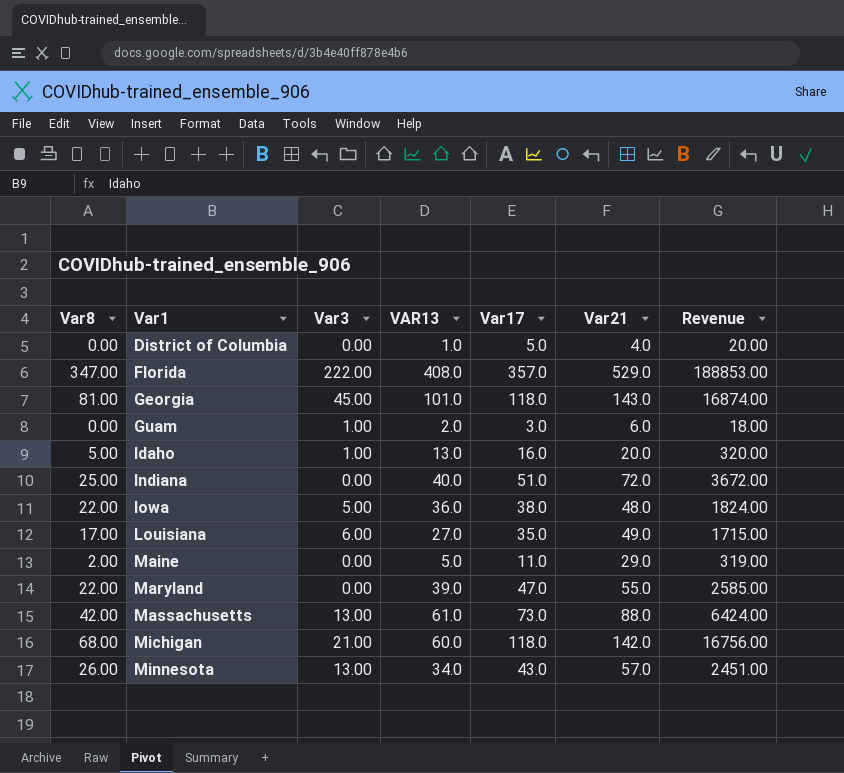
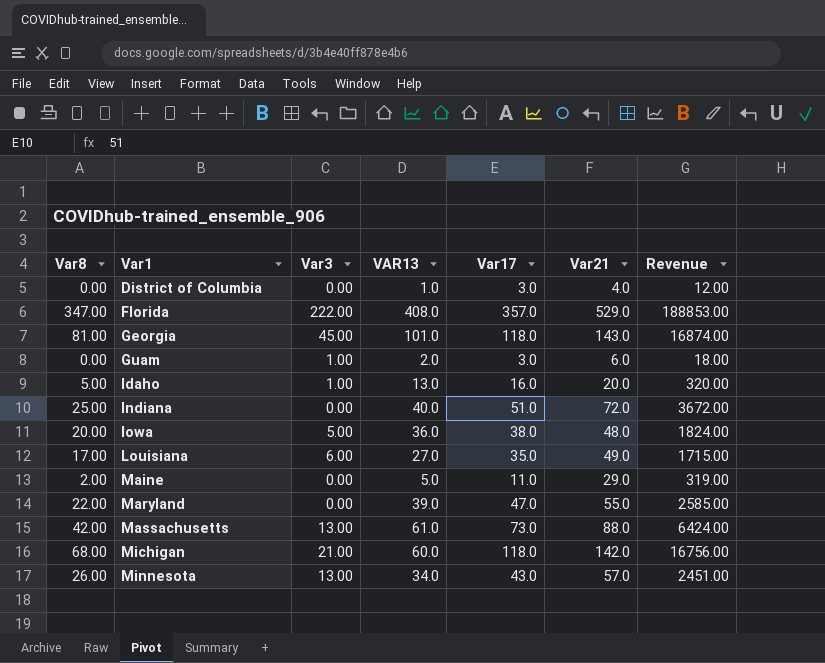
District of Columbia | Var17: 5.0 -> 3.0
District of Columbia | Revenue: 20.00 -> 12.00
Iowa | Var8: 22.00 -> 20.00

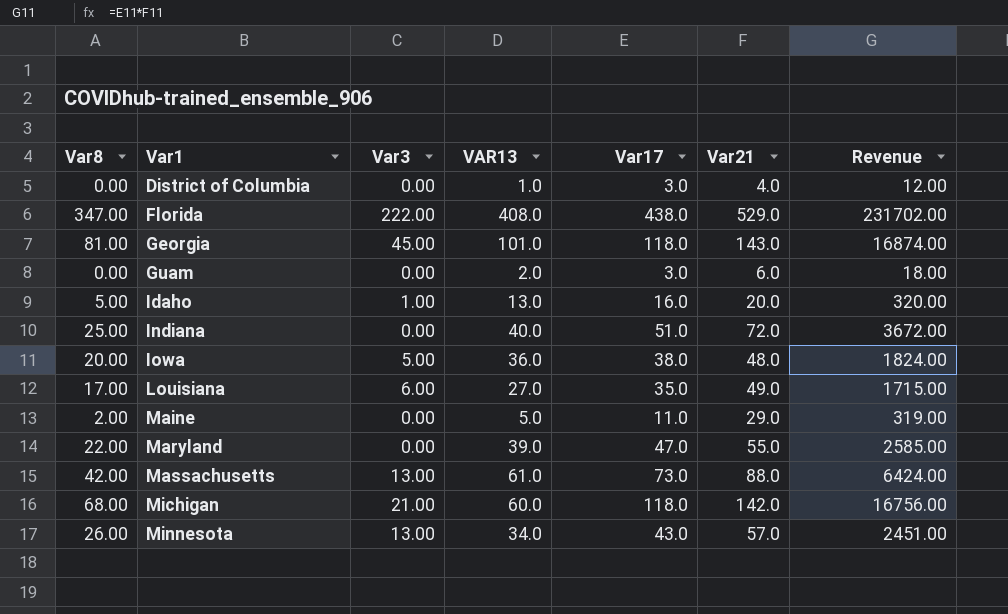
Florida | Var17: 357.0 -> 438.0
Florida | Revenue: 188853.00 -> 231702.00
Guam | Var3: 1.00 -> 0.00

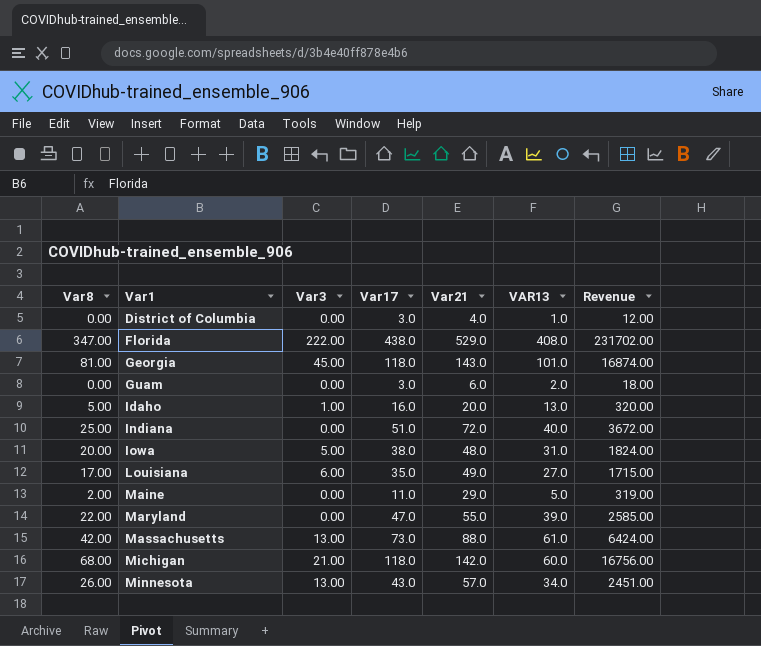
column VAR13 | position: 4 -> 6
Iowa | VAR13: 36.0 -> 31.0

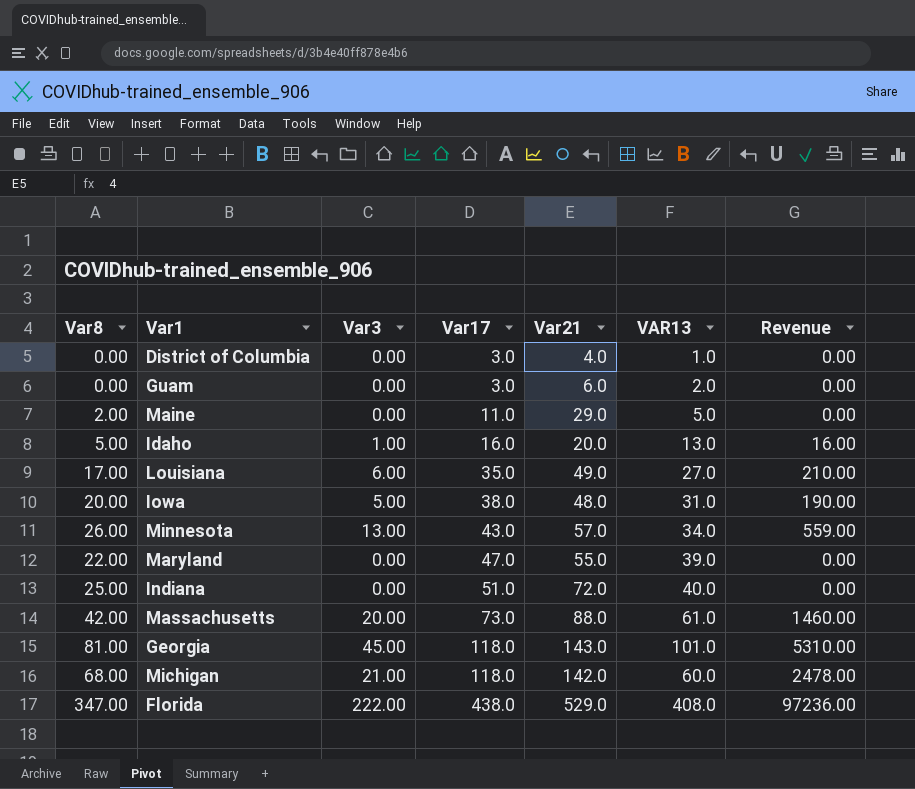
row order: Var1 ascending -> Var17 ascending
column Revenue | formula: [Var17] * [Var21] -> [Var3] * [Var17]
Massachusetts | Var3: 13.00 -> 20.00

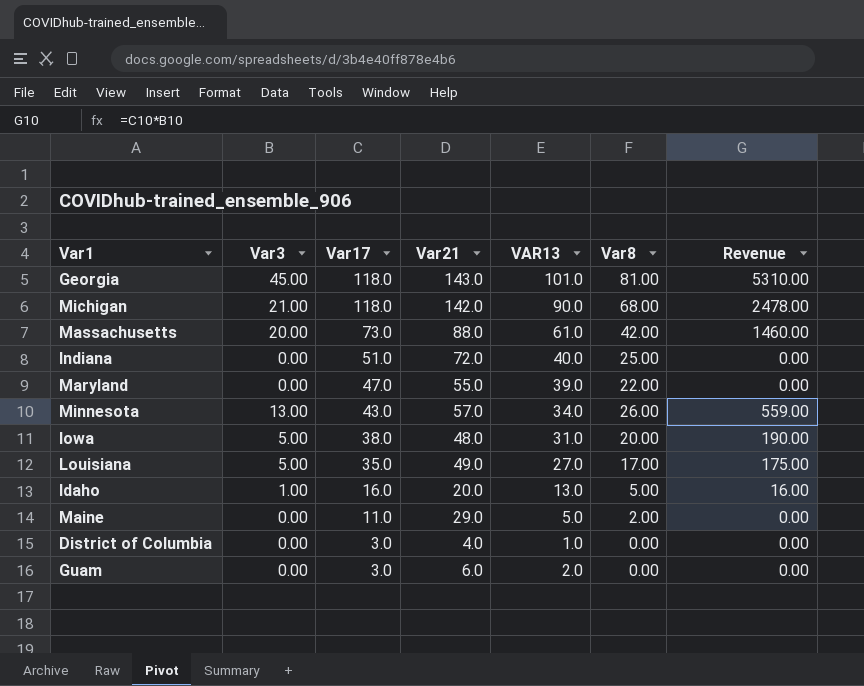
row order: Var17 ascending -> Var17 descending
column Var8 | position: 1 -> 6
row Florida: 347.00 | 222.00 | 438.0 | 529.0 | 408.0 | 97236.00 -> none
Michigan | VAR13: 60.0 -> 90.0
Louisiana | Var3: 6.00 -> 5.00
Louisiana | Revenue: 210.00 -> 175.00

